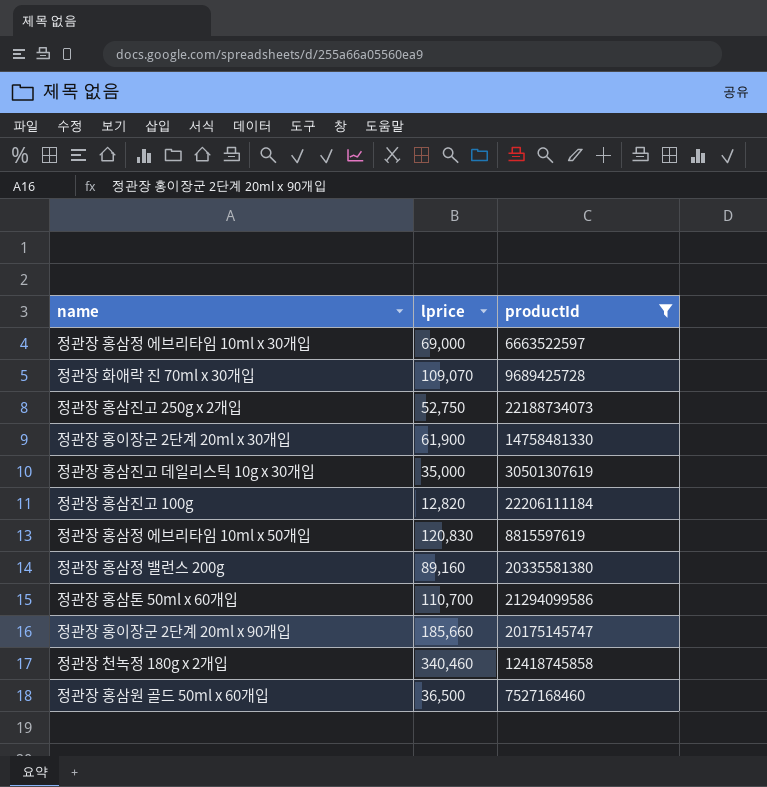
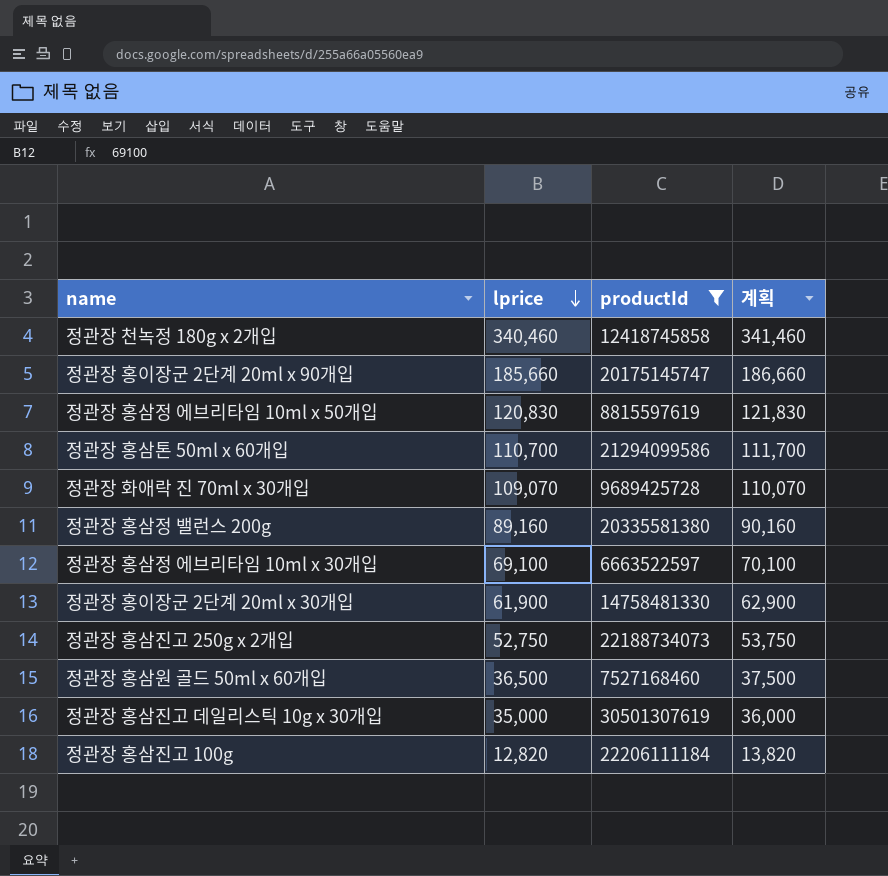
row order: none -> lprice descending
column 계획 | formula: none -> [lprice] + 1000
정관장 홍삼정 에브리타임 10ml x 30개입 | lprice: 69,000 -> 69,100

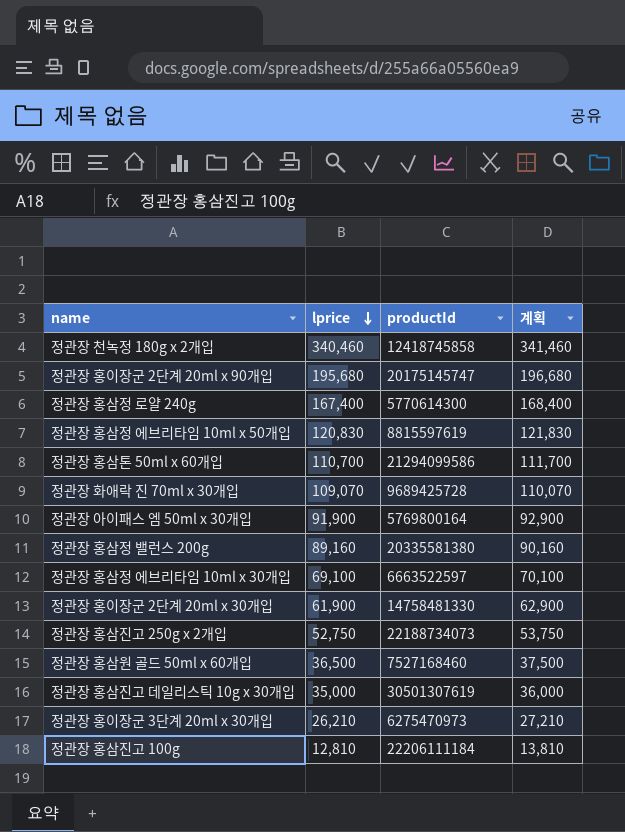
filter: productId >= 6663522597 -> none
정관장 홍이장군 2단계 20ml x 90개입 | lprice: 185,660 -> 195,680
정관장 홍이장군 2단계 20ml x 90개입 | 계획: 186,660 -> 196,680
정관장 홍삼진고 100g | lprice: 12,820 -> 12,810
정관장 홍삼진고 100g | 계획: 13,820 -> 13,810

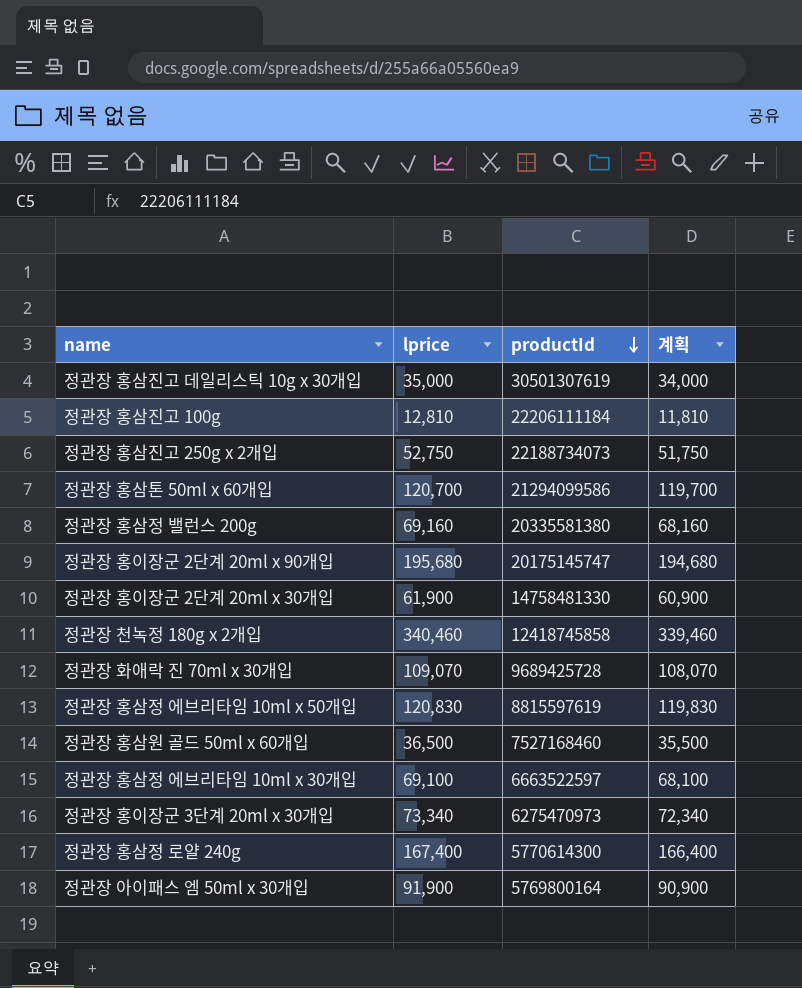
row order: lprice descending -> productId descending
column 계획 | formula: [lprice] + 1000 -> [lprice] - 1000
정관장 홍삼톤 50ml x 60개입 | lprice: 110,700 -> 120,700
정관장 홍삼정 밸런스 200g | lprice: 89,160 -> 69,160
정관장 홍이장군 3단계 20ml x 30개입 | lprice: 26,210 -> 73,340

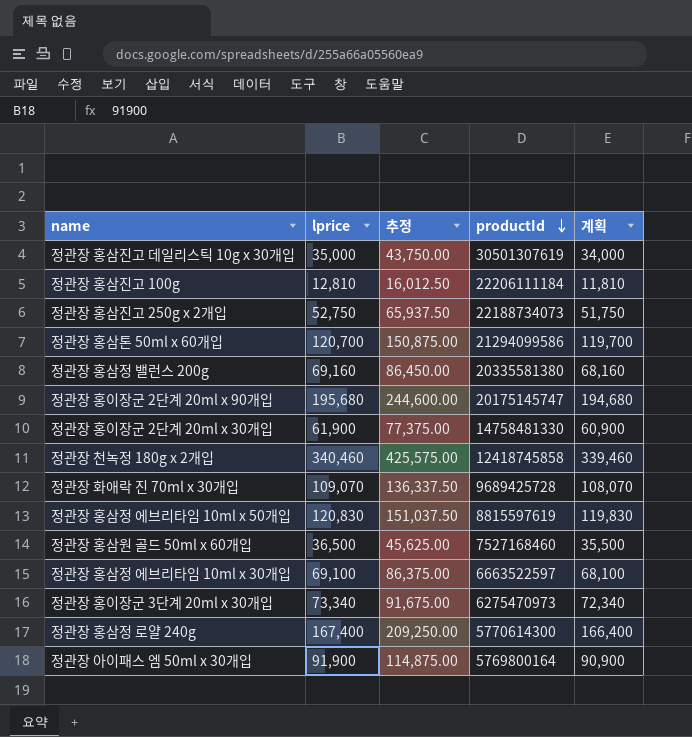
column 추정 | formula: none -> [lprice] * 1.25

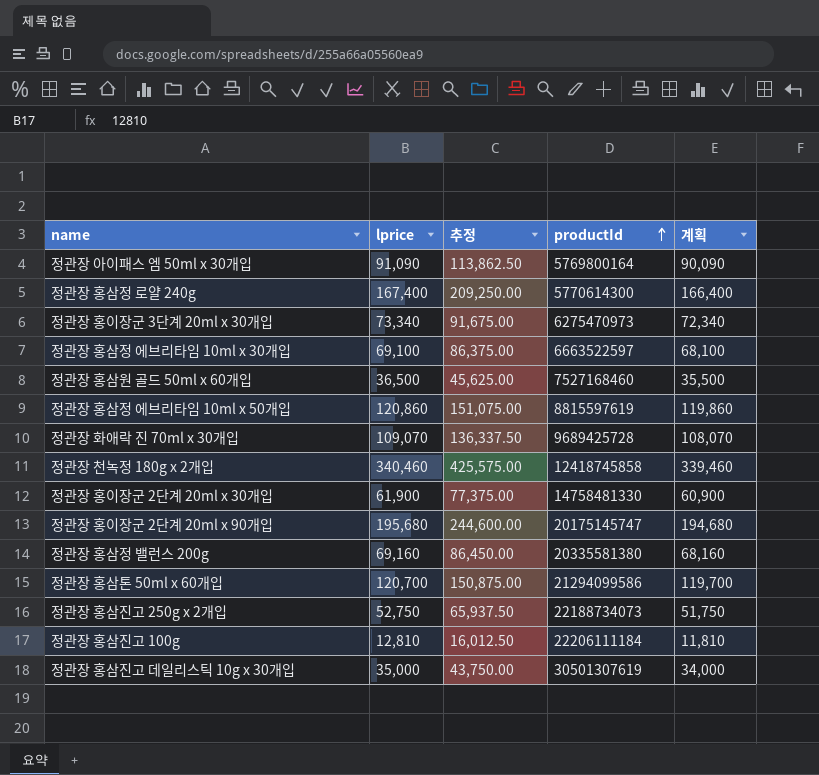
row order: productId descending -> productId ascending
정관장 아이패스 엠 50ml x 30개입 | lprice: 91,900 -> 91,090
정관장 아이패스 엠 50ml x 30개입 | 추정: 114,875.00 -> 113,862.50
정관장 아이패스 엠 50ml x 30개입 | 계획: 90,900 -> 90,090
정관장 홍삼정 에브리타임 10ml x 50개입 | lprice: 120,830 -> 120,860
정관장 홍삼정 에브리타임 10ml x 50개입 | 추정: 151,037.50 -> 151,075.00
정관장 홍삼정 에브리타임 10ml x 50개입 | 계획: 119,830 -> 119,860

